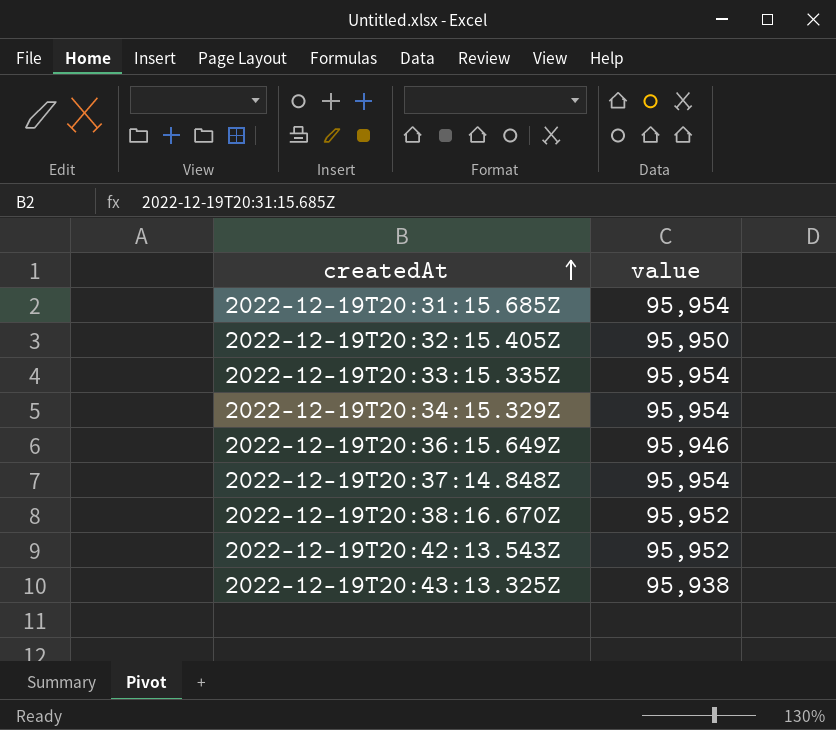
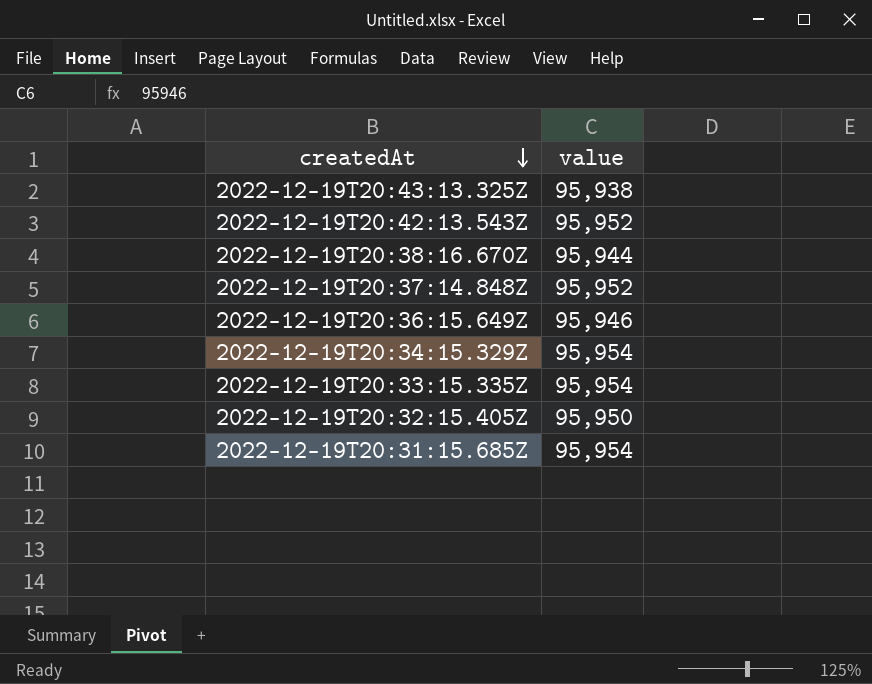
row order: createdAt ascending -> createdAt descending
2022-12-19T20:38:16.670Z | value: 95,952 -> 95,944
2022-12-19T20:37:14.848Z | value: 95,954 -> 95,952

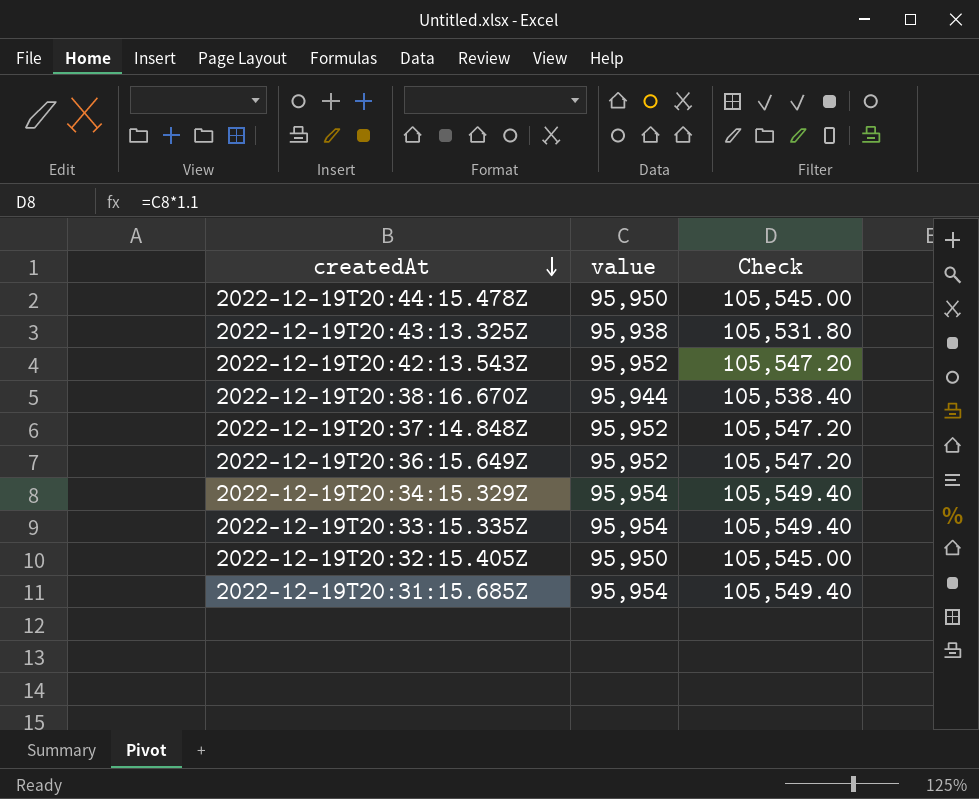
column Check | formula: none -> [value] * 1.1
row 2022-12-19T20:44:15.478Z: none -> 95,950 | 105,545.00
2022-12-19T20:36:15.649Z | value: 95,946 -> 95,952

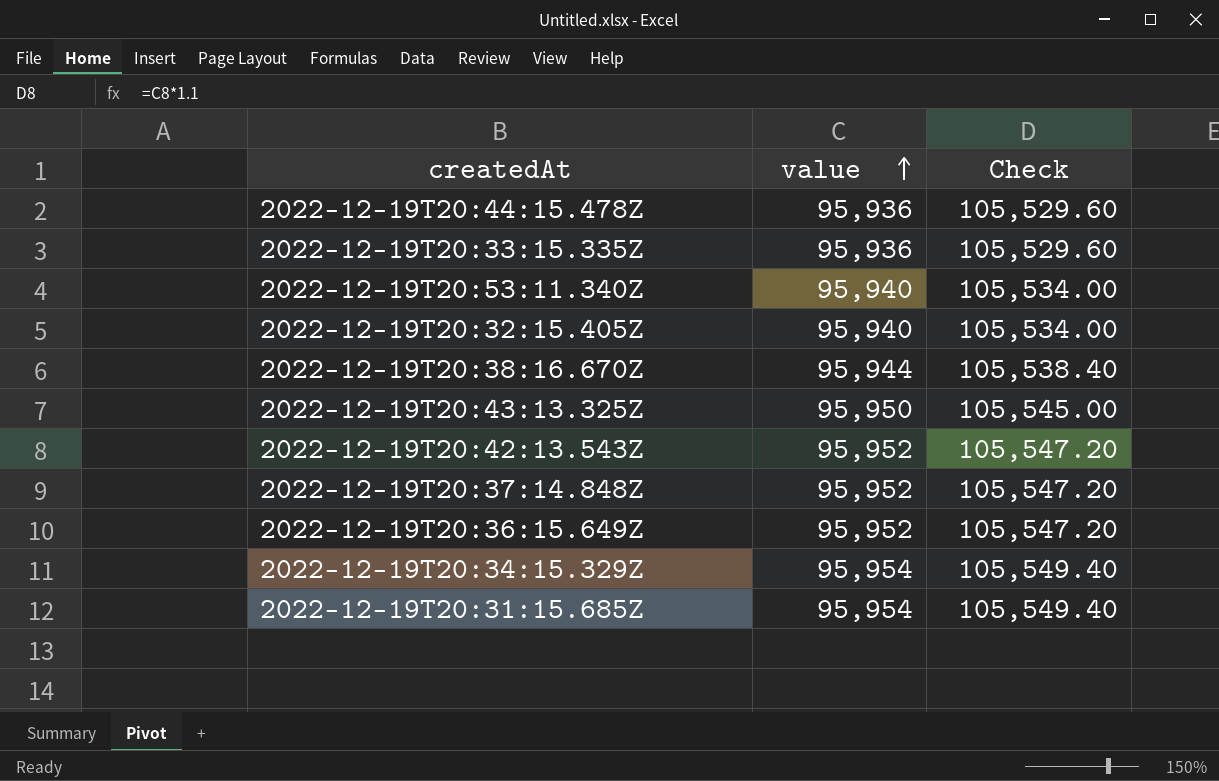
row order: createdAt descending -> value ascending
2022-12-19T20:44:15.478Z | value: 95,950 -> 95,936
2022-12-19T20:44:15.478Z | Check: 105,545.00 -> 105,529.60
2022-12-19T20:33:15.335Z | value: 95,954 -> 95,936
2022-12-19T20:33:15.335Z | Check: 105,549.40 -> 105,529.60
row 2022-12-19T20:53:11.340Z: none -> 95,940 | 105,534.00
2022-12-19T20:32:15.405Z | value: 95,950 -> 95,940
2022-12-19T20:32:15.405Z | Check: 105,545.00 -> 105,534.00
2022-12-19T20:43:13.325Z | value: 95,938 -> 95,950
2022-12-19T20:43:13.325Z | Check: 105,531.80 -> 105,545.00

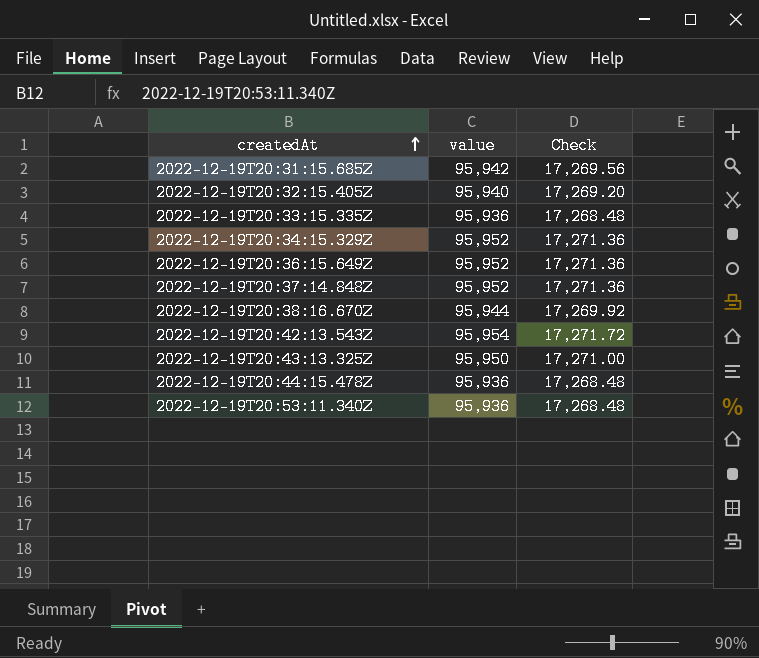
row order: value ascending -> createdAt ascending
column Check | formula: [value] * 1.1 -> [value] * 0.18
2022-12-19T20:31:15.685Z | value: 95,954 -> 95,942
2022-12-19T20:34:15.329Z | value: 95,954 -> 95,952
2022-12-19T20:42:13.543Z | value: 95,952 -> 95,954
2022-12-19T20:53:11.340Z | value: 95,940 -> 95,936

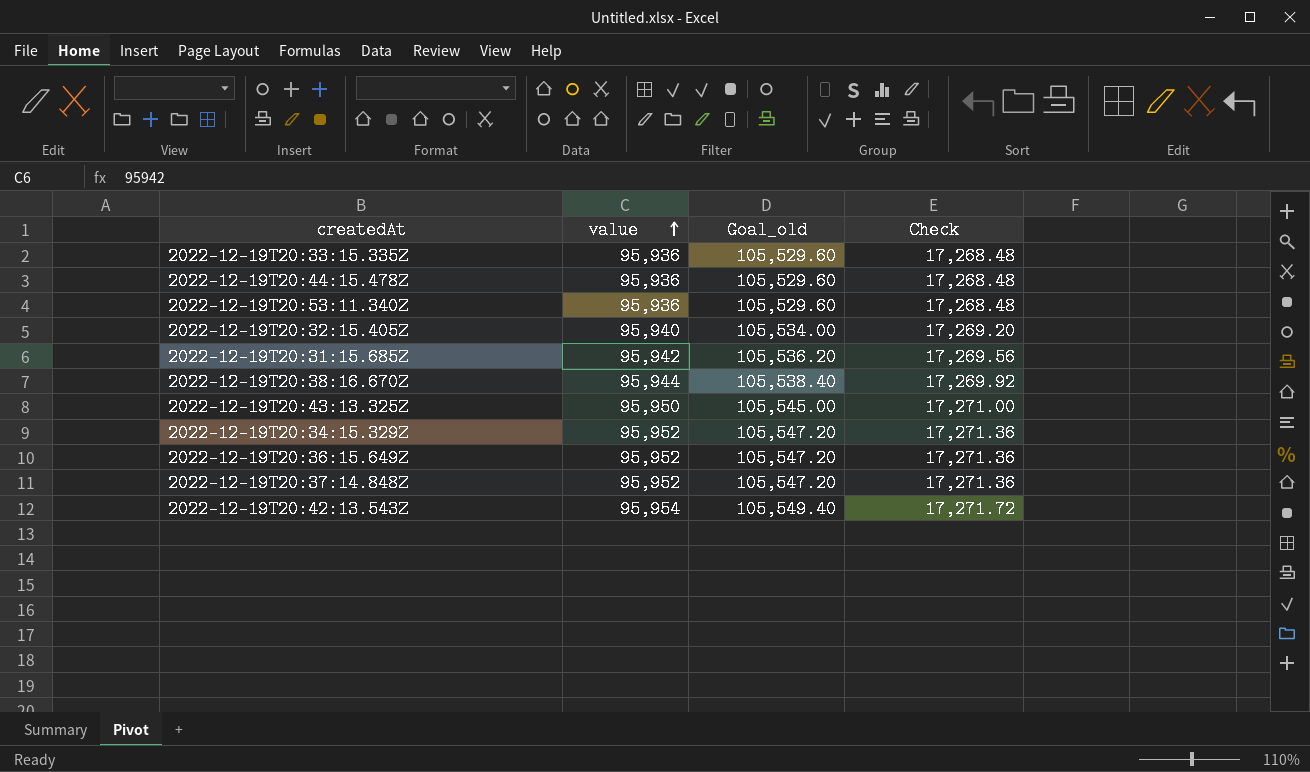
row order: createdAt ascending -> value ascending
column Goal_old | formula: none -> [value] * 1.1

